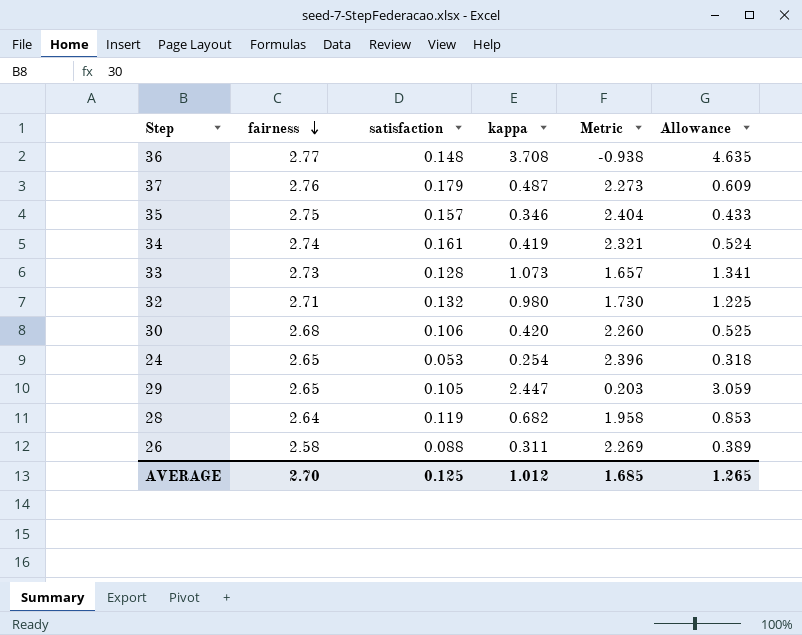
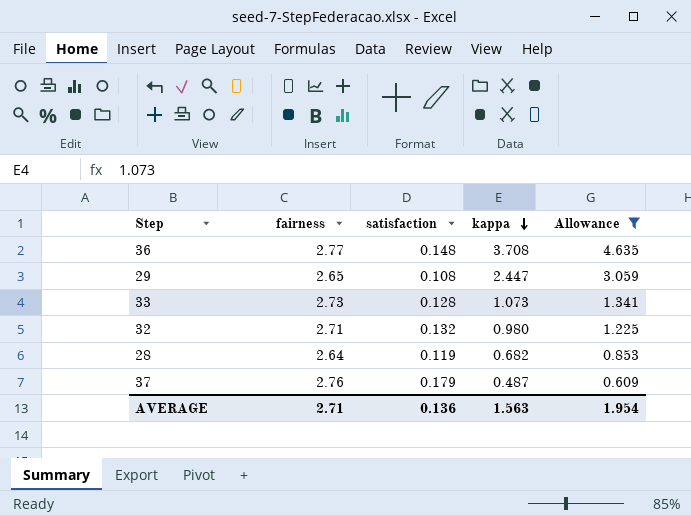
filter: none -> Allowance >= 0.609
row order: fairness descending -> kappa descending
column Metric | formula: [fairness] - [kappa] -> none
29 | satisfaction: 0.105 -> 0.108
AVERAGE | fairness: 2.70 -> 2.71
AVERAGE | satisfaction: 0.125 -> 0.136
AVERAGE | kappa: 1.012 -> 1.563
AVERAGE | Allowance: 1.265 -> 1.954

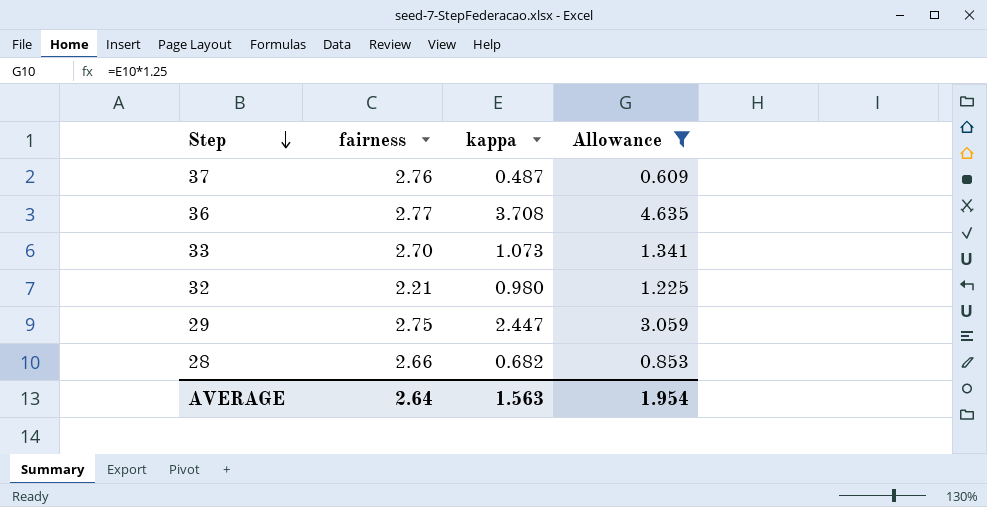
row order: kappa descending -> Step descending
column satisfaction | position: 3 -> none
33 | fairness: 2.73 -> 2.70
32 | fairness: 2.71 -> 2.21
29 | fairness: 2.65 -> 2.75
28 | fairness: 2.64 -> 2.66
AVERAGE | fairness: 2.71 -> 2.64

